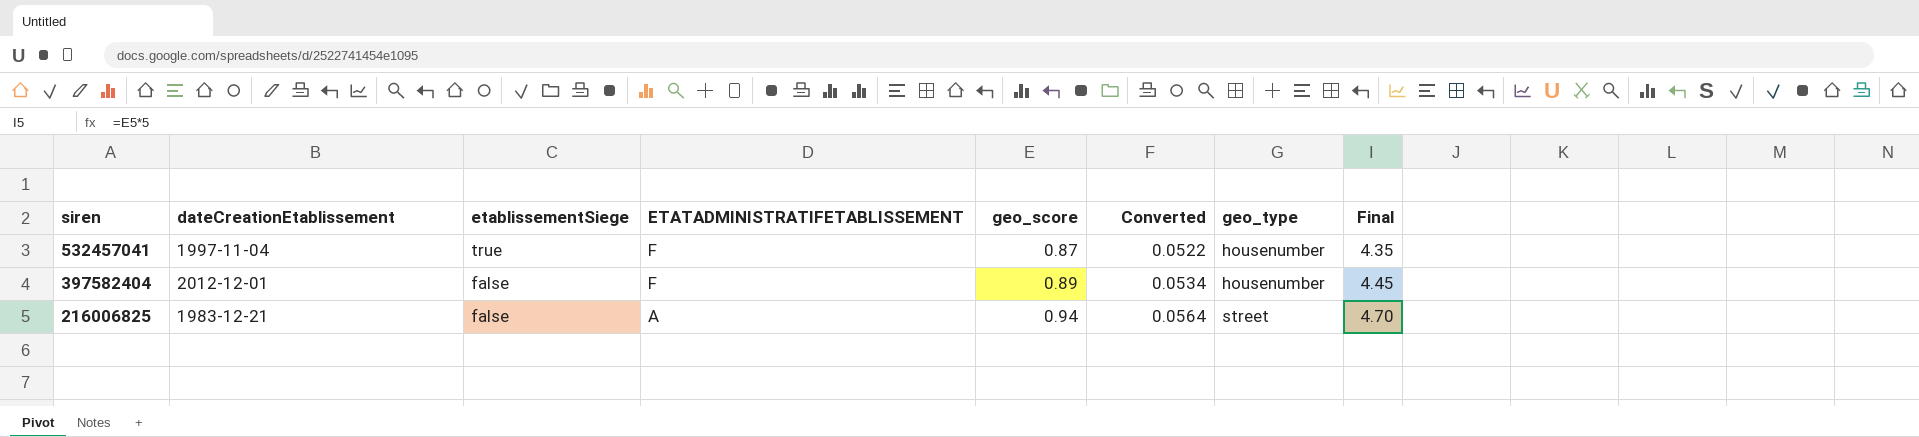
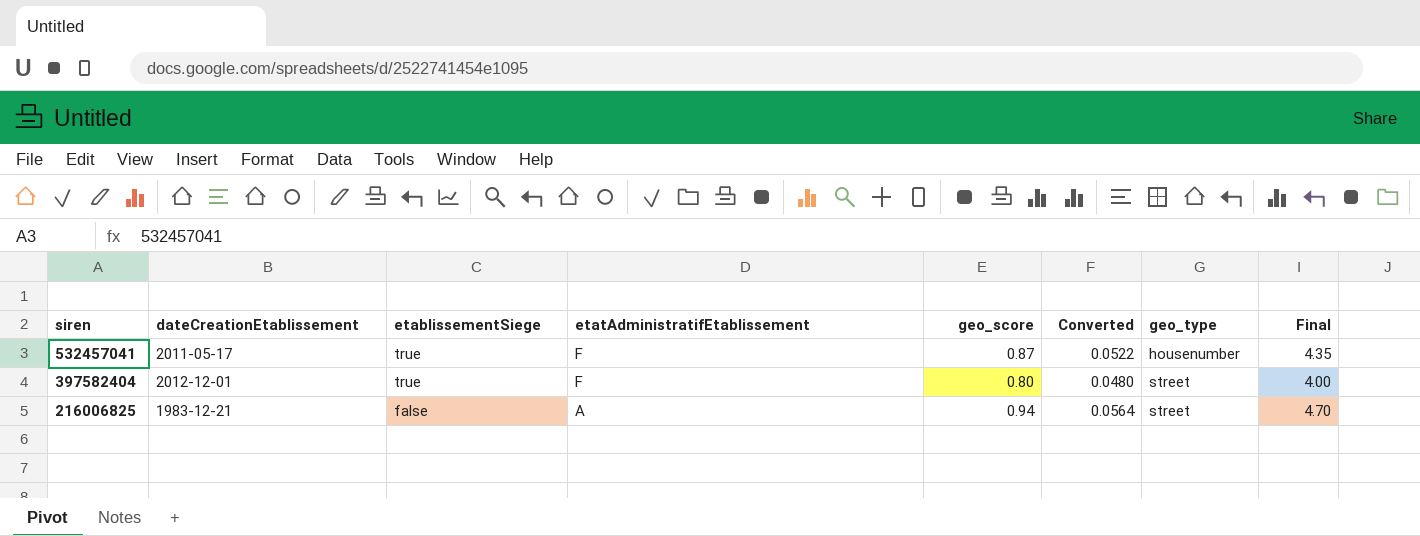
column name: ETATADMINISTRATIFETABLISSEMENT -> etatAdministratifEtablissement
532457041 | dateCreationEtablissement: 1997-11-04 -> 2011-05-17
397582404 | etablissementSiege: false -> true
397582404 | geo_score: 0.89 -> 0.80
397582404 | Converted: 0.0534 -> 0.0480
397582404 | geo_type: housenumber -> street
397582404 | Final: 4.45 -> 4.00

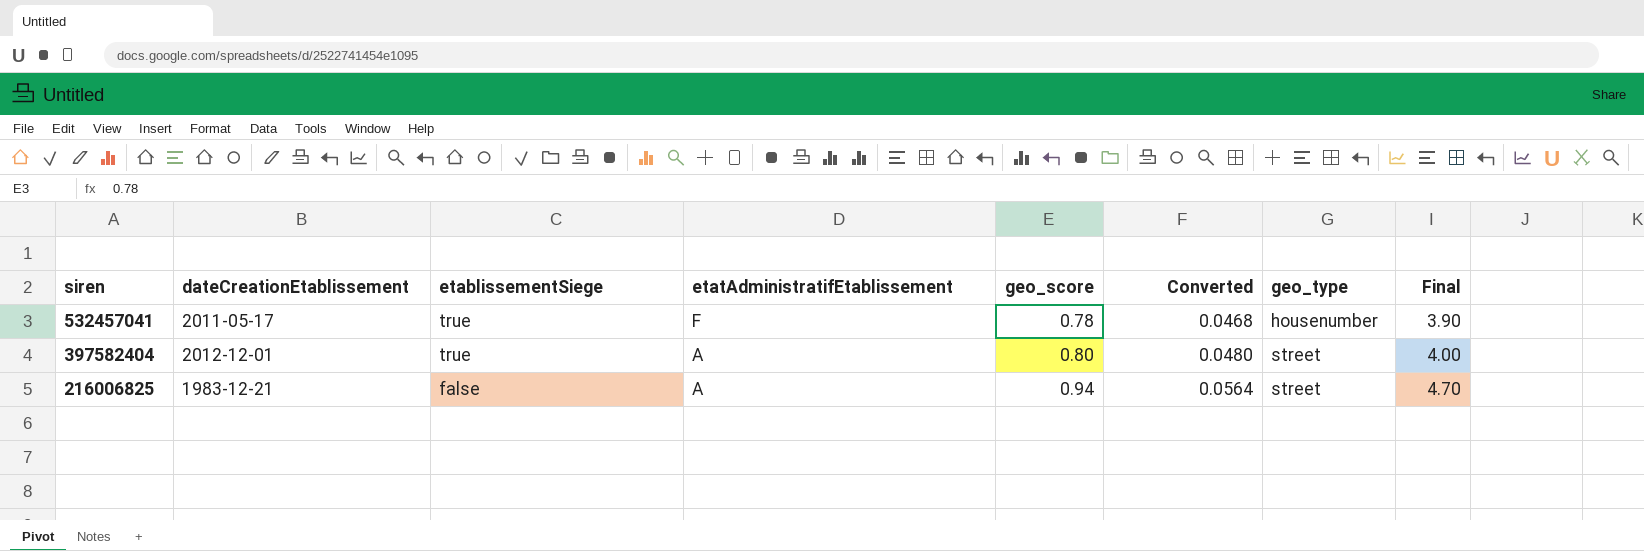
532457041 | geo_score: 0.87 -> 0.78
532457041 | Converted: 0.0522 -> 0.0468
532457041 | Final: 4.35 -> 3.90
397582404 | etatAdministratifEtablissement: F -> A

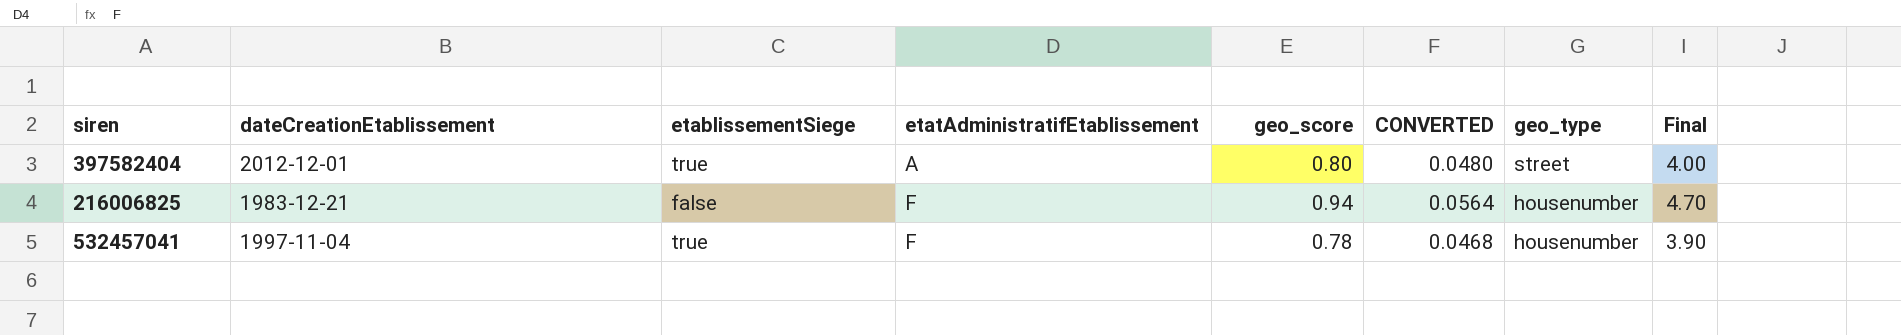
row order: siren descending -> etatAdministratifEtablissement ascending
column name: Converted -> CONVERTED
216006825 | etatAdministratifEtablissement: A -> F
216006825 | geo_type: street -> housenumber
532457041 | dateCreationEtablissement: 2011-05-17 -> 1997-11-04

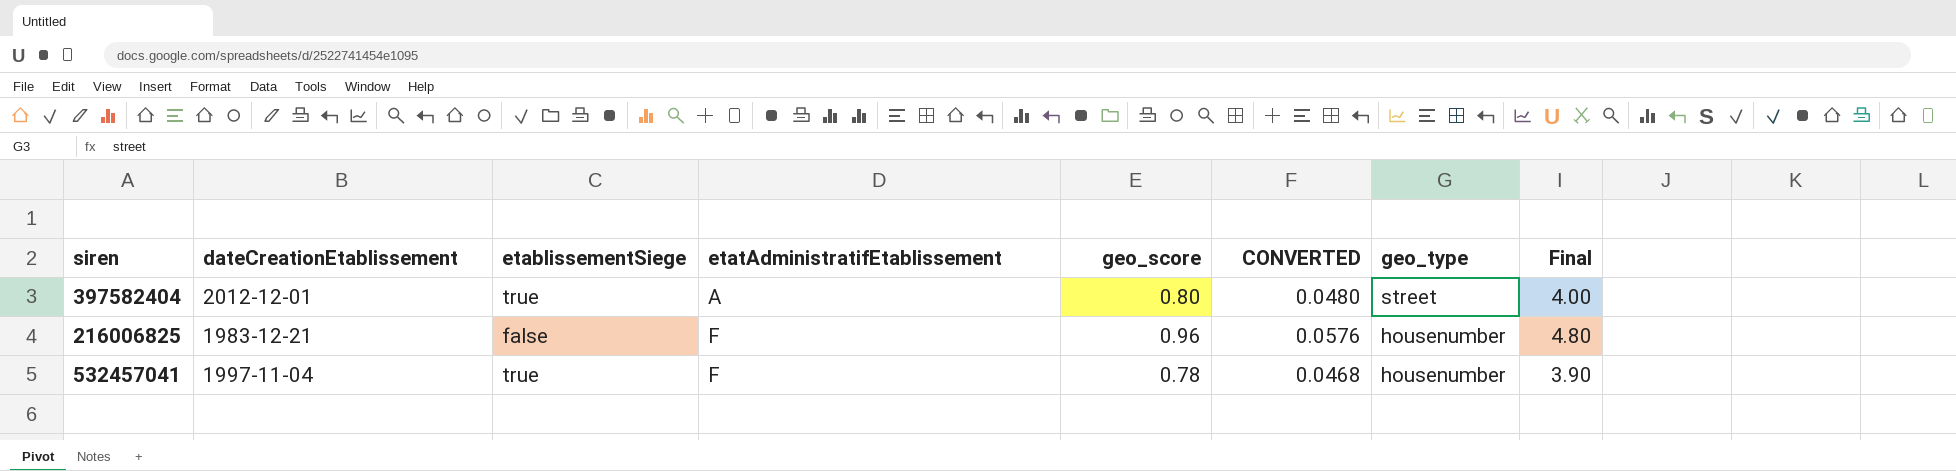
216006825 | geo_score: 0.94 -> 0.96
216006825 | CONVERTED: 0.0564 -> 0.0576
216006825 | Final: 4.70 -> 4.80

